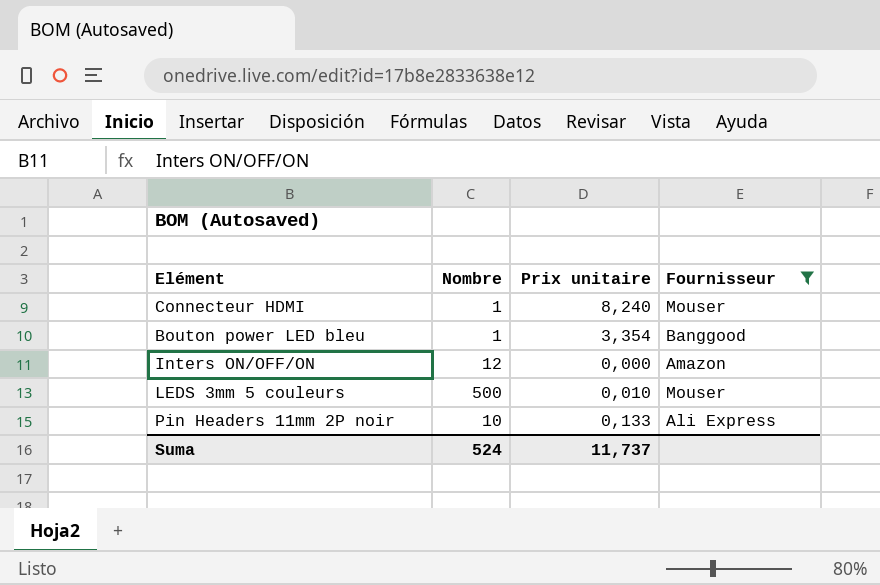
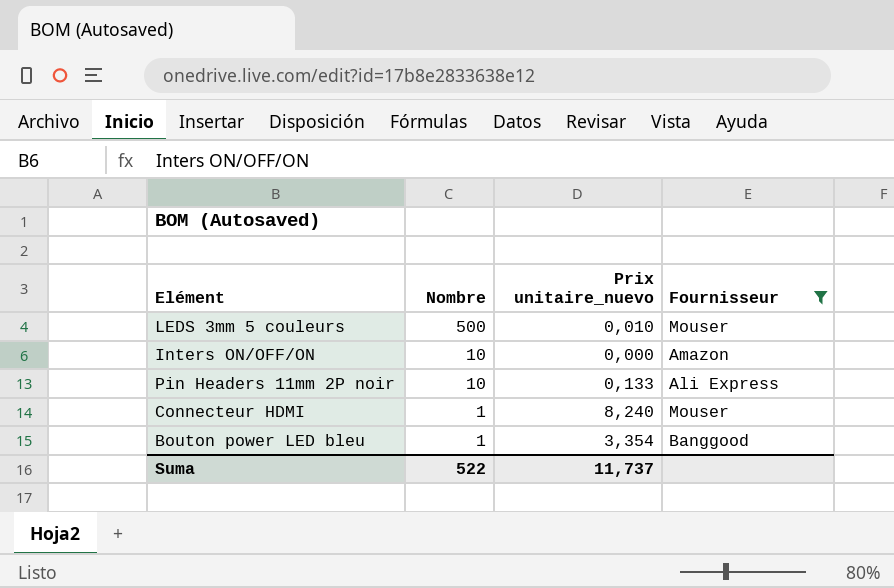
row order: none -> Nombre descending
column name: Prix unitaire -> Prix unitaire_nuevo
Inters ON/OFF/ON | Nombre: 12 -> 10
Suma | Nombre: 524 -> 522

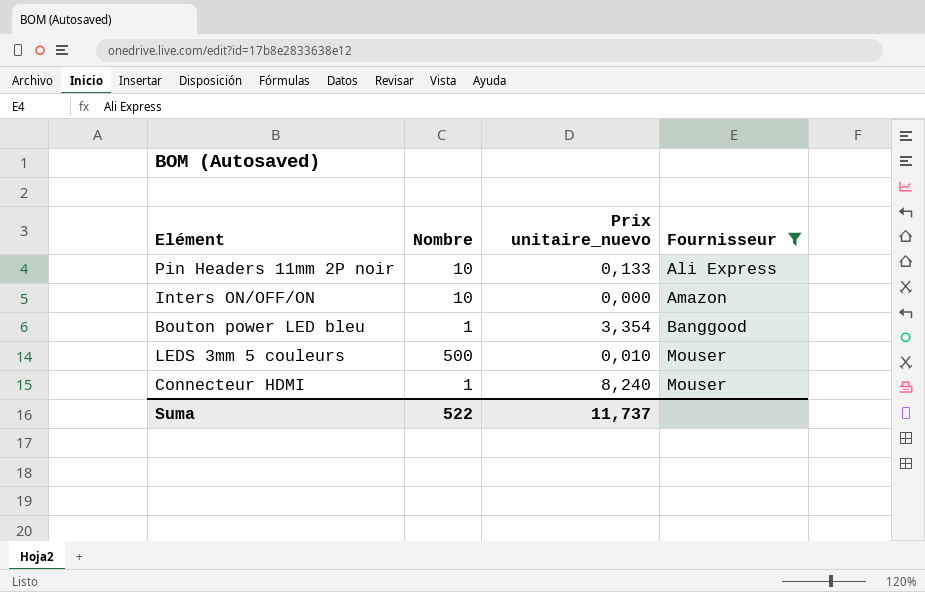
row order: Nombre descending -> Fournisseur ascending

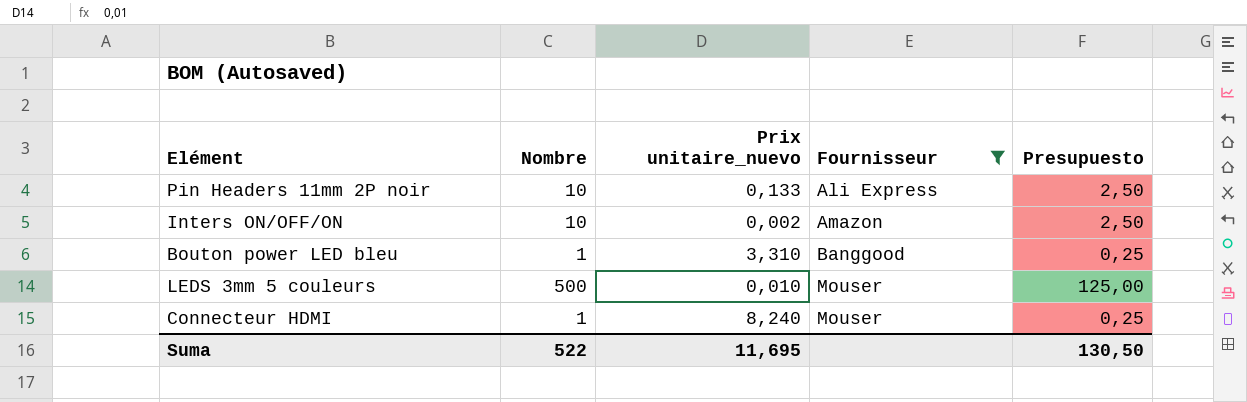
column Presupuesto | formula: none -> [Nombre] * 0,25
Inters ON/OFF/ON | Prix unitaire_nuevo: 0,000 -> 0,002
Bouton power LED bleu | Prix unitaire_nuevo: 3,354 -> 3,310
Suma | Prix unitaire_nuevo: 11,737 -> 11,695

